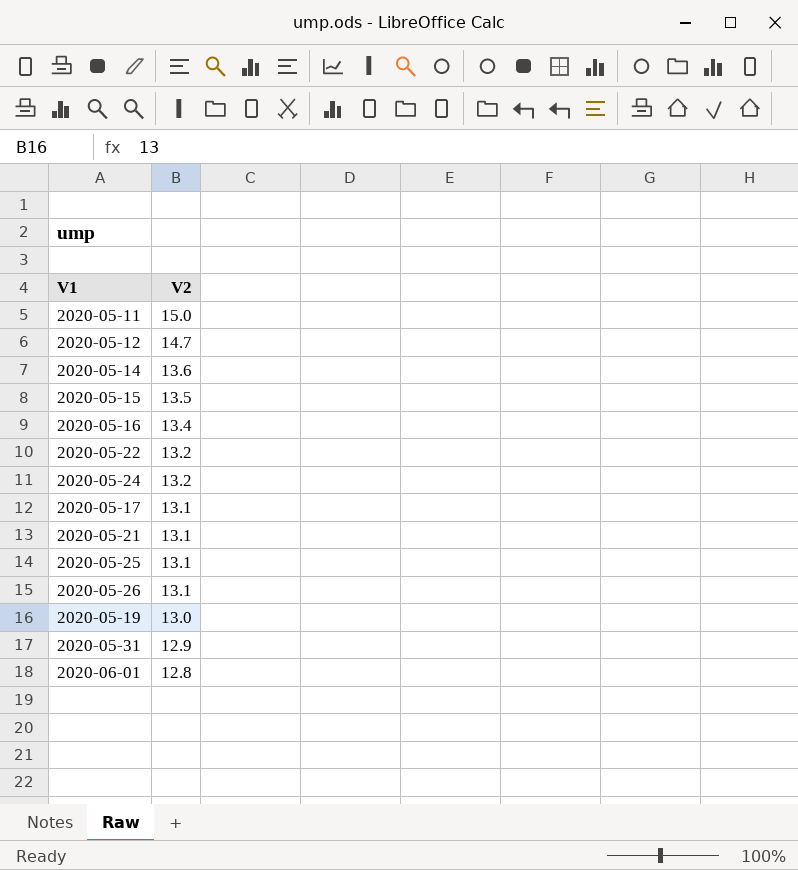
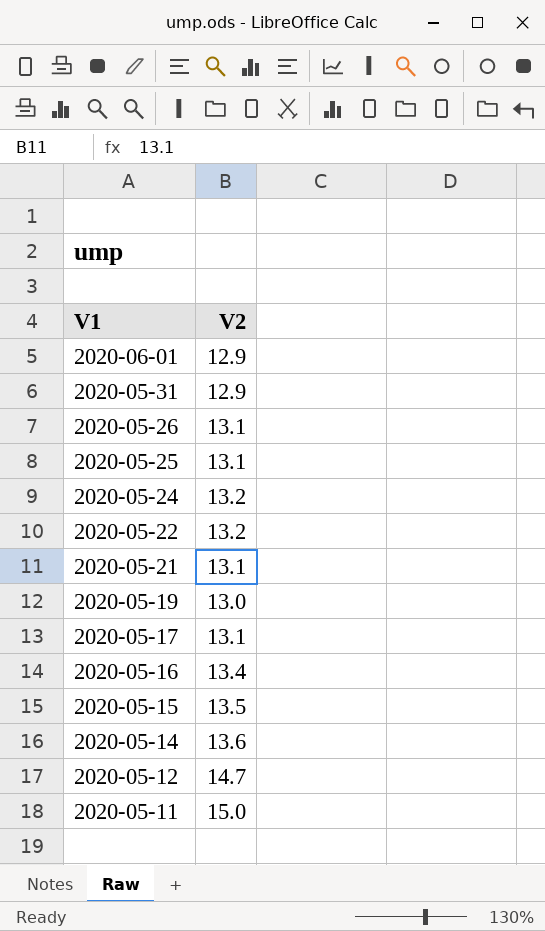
row order: V2 descending -> V1 descending
2020-06-01 | V2: 12.8 -> 12.9

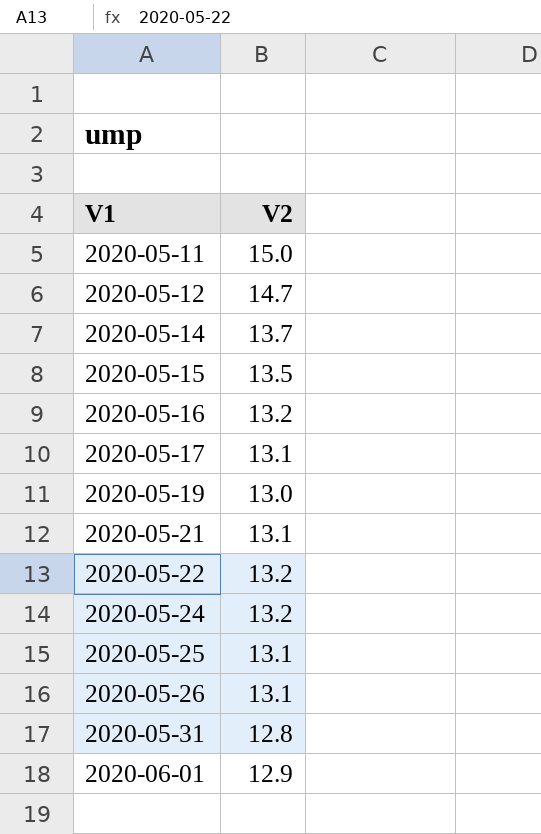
row order: V1 descending -> V1 ascending
2020-05-14 | V2: 13.6 -> 13.7
2020-05-16 | V2: 13.4 -> 13.2
2020-05-31 | V2: 12.9 -> 12.8

